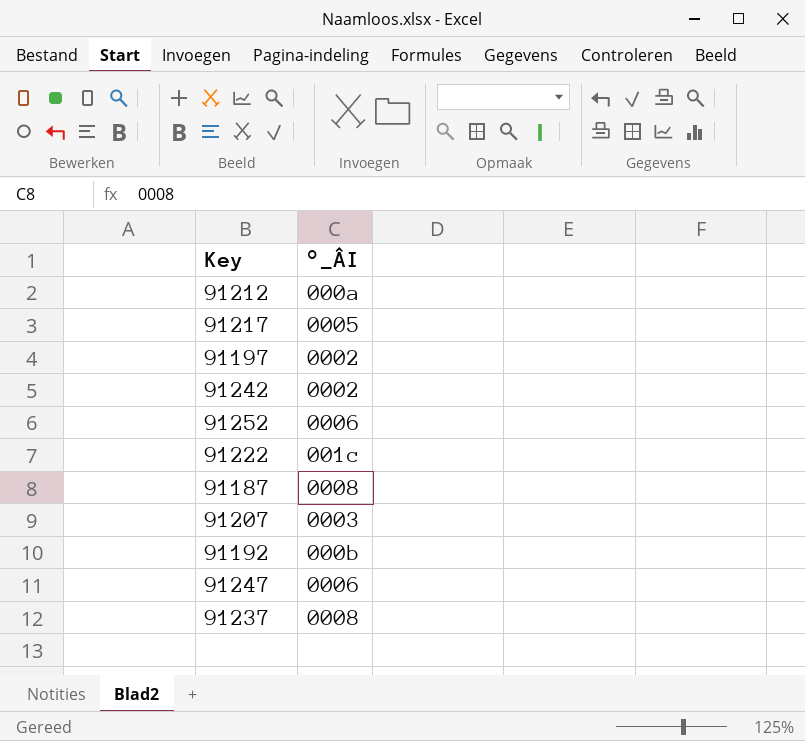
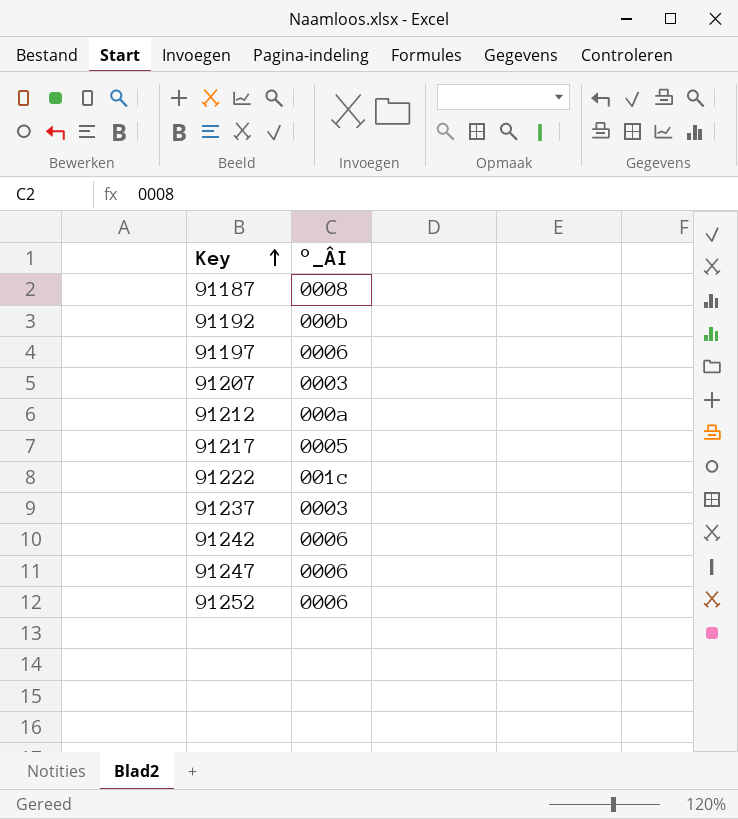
row order: none -> Key ascending
91197 | °_ÂI: 0002 -> 0006
91237 | °_ÂI: 0008 -> 0003
91242 | °_ÂI: 0002 -> 0006

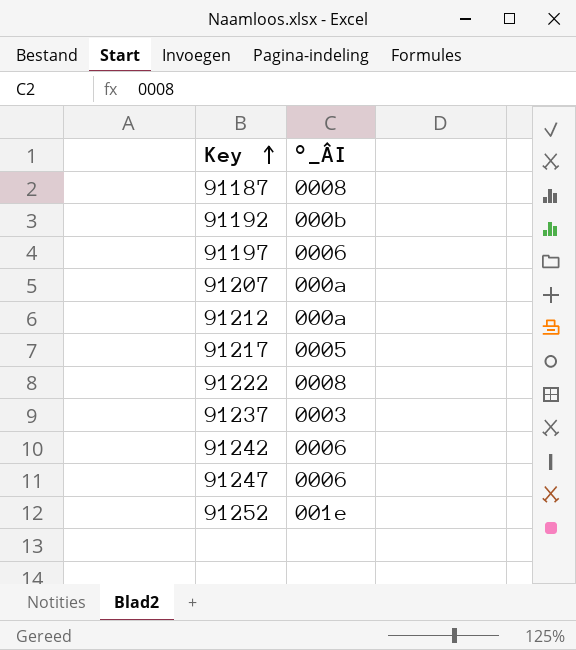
91207 | °_ÂI: 0003 -> 000a
91222 | °_ÂI: 001c -> 0008
91252 | °_ÂI: 0006 -> 001e

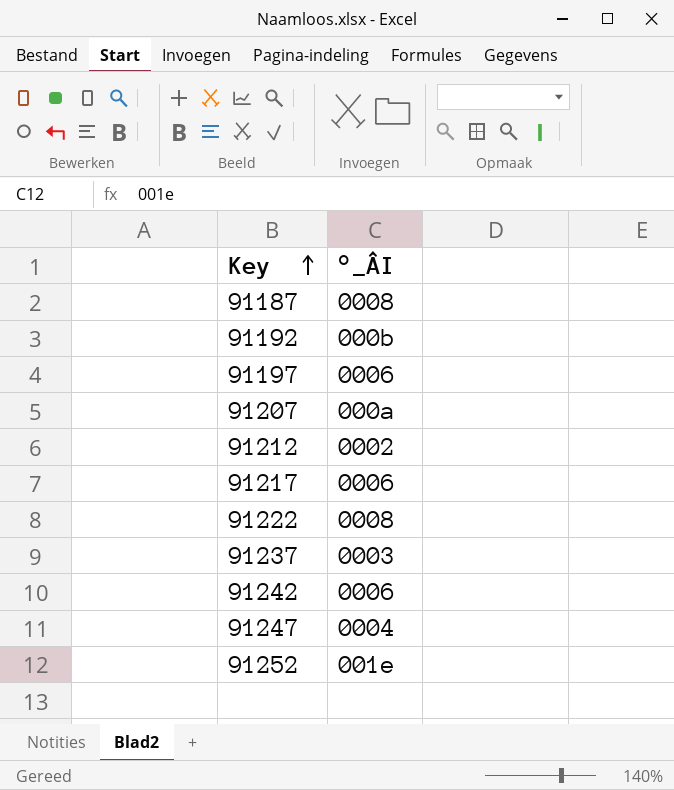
91212 | °_ÂI: 000a -> 0002
91217 | °_ÂI: 0005 -> 0006
91247 | °_ÂI: 0006 -> 0004

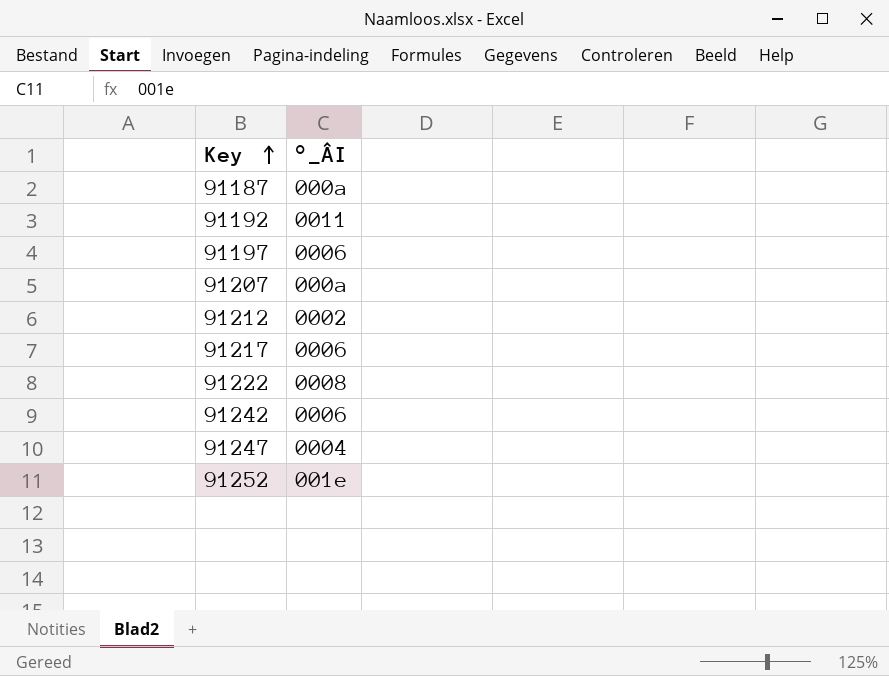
row 91237: 0003 -> none
91187 | °_ÂI: 0008 -> 000a
91192 | °_ÂI: 000b -> 0011

